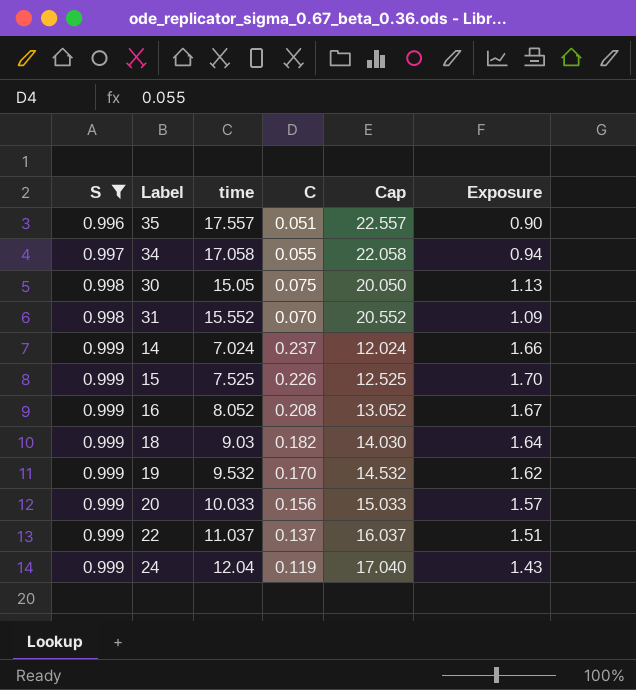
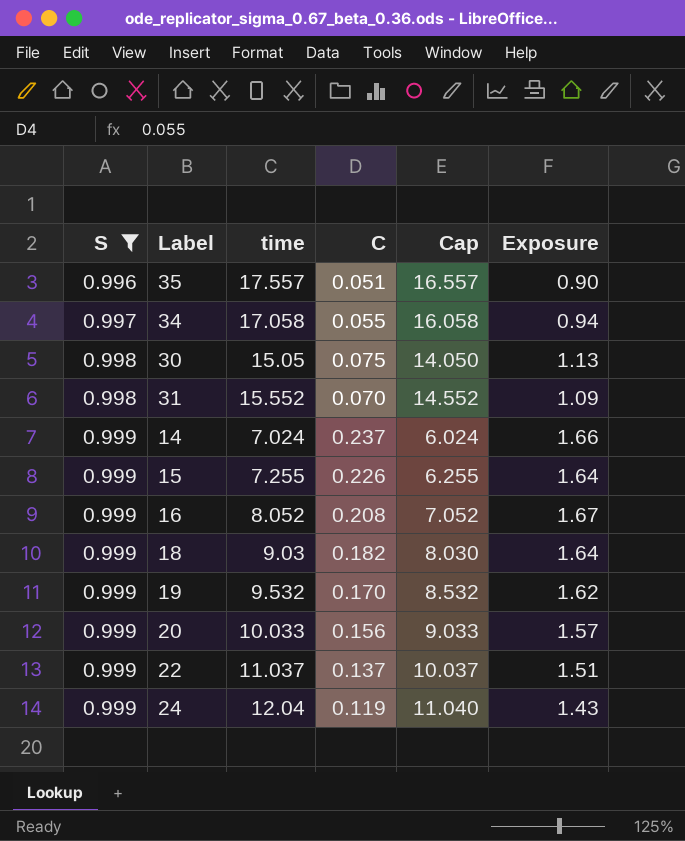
column Cap | formula: [time] + 5 -> [time] - 1
15 | time: 7.525 -> 7.255
15 | Exposure: 1.70 -> 1.64

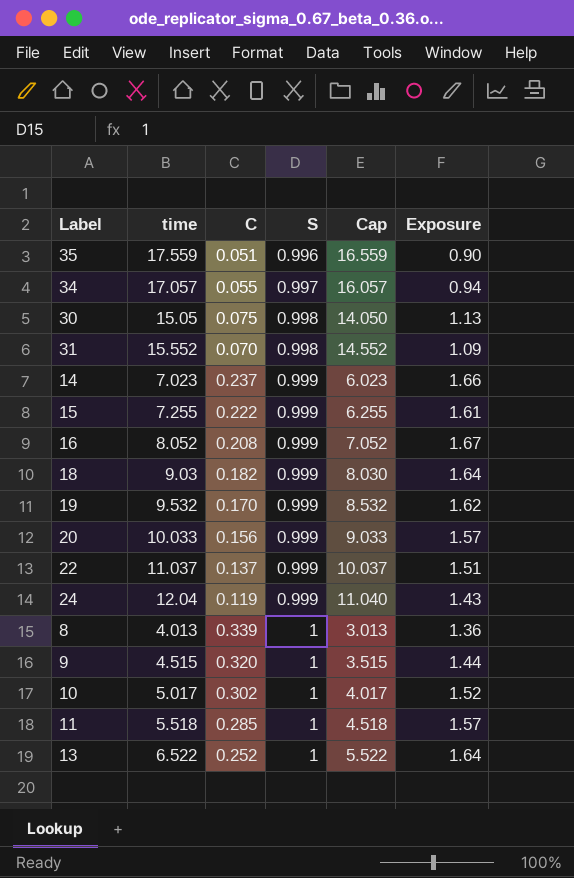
filter: S != 1 -> none
column S | position: 1 -> 4
35 | time: 17.557 -> 17.559
35 | Cap: 16.557 -> 16.559
34 | time: 17.058 -> 17.057
34 | Cap: 16.058 -> 16.057
14 | time: 7.024 -> 7.023
14 | Cap: 6.024 -> 6.023
15 | C: 0.226 -> 0.222
15 | Exposure: 1.64 -> 1.61

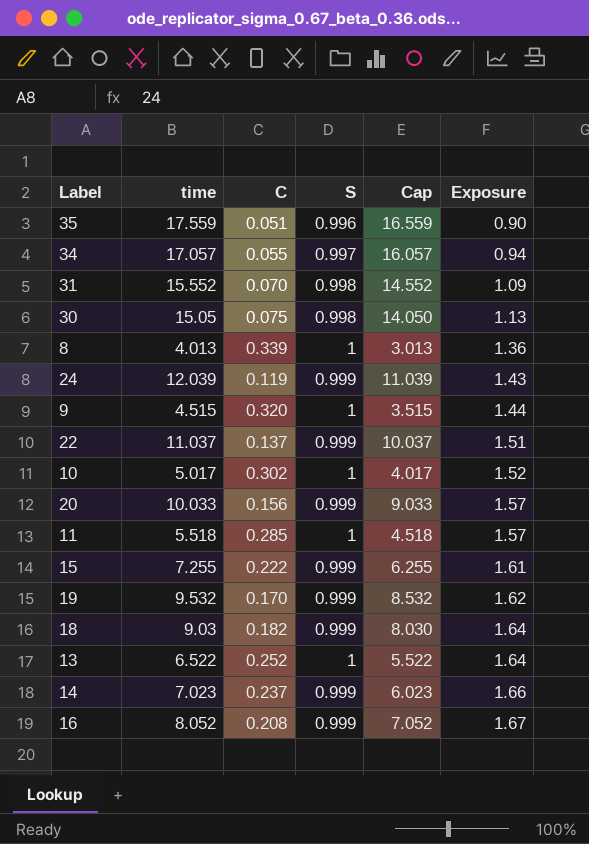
row order: S ascending -> Exposure ascending
24 | time: 12.04 -> 12.039
24 | Cap: 11.040 -> 11.039

